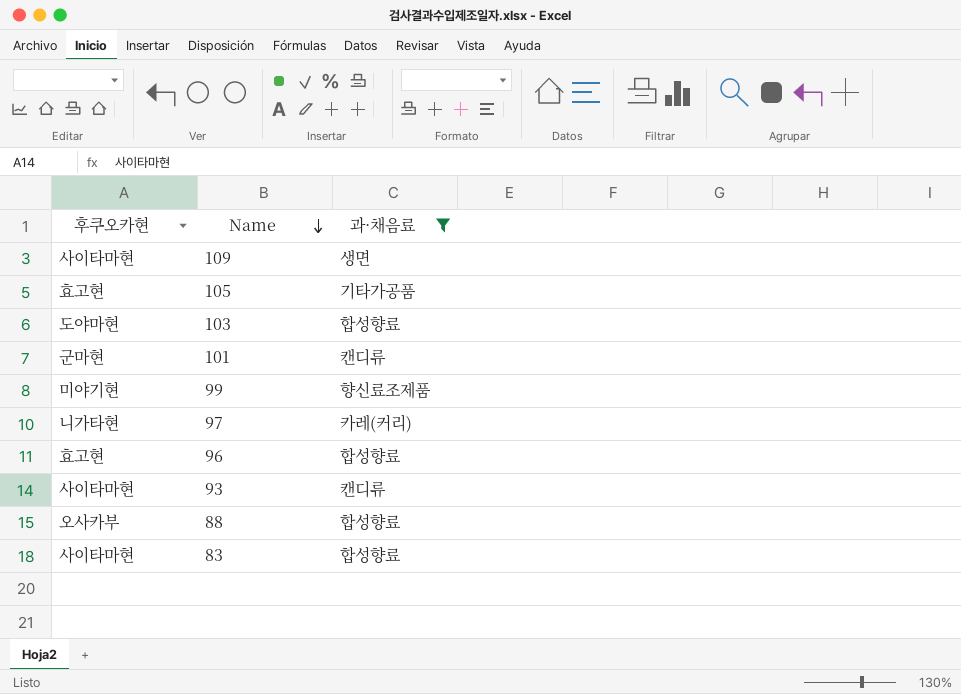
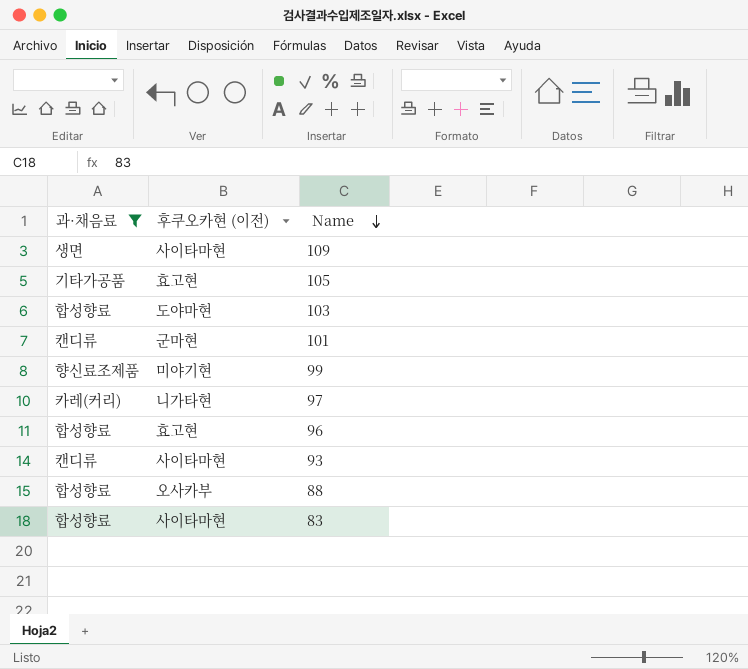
column 과·채음료 | position: 3 -> 1
column name: 후쿠오카현 -> 후쿠오카현 (이전)

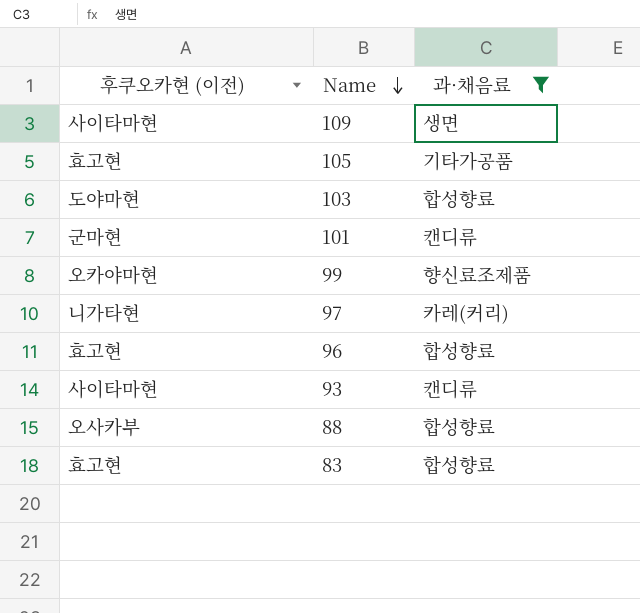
column 과·채음료 | position: 1 -> 3
99 | 후쿠오카현 (이전): 미야기현 -> 오카야마현
83 | 후쿠오카현 (이전): 사이타마현 -> 효고현

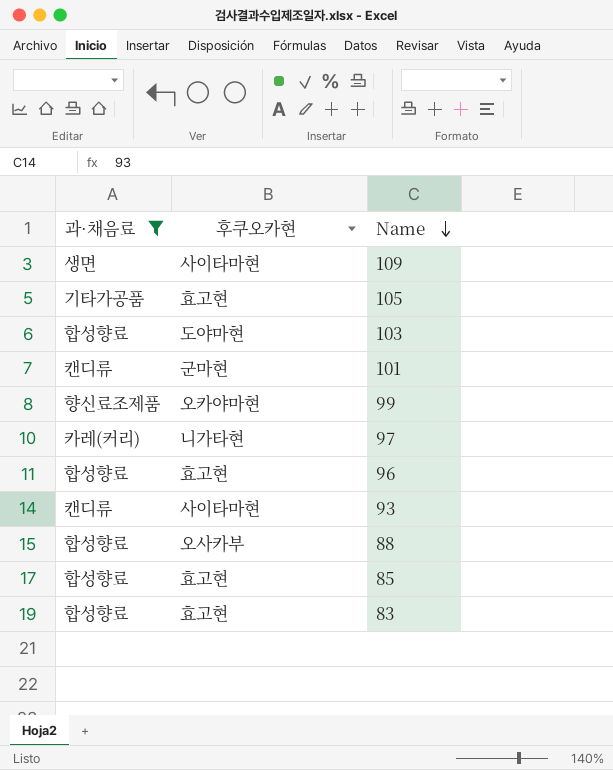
column 과·채음료 | position: 3 -> 1
column name: 후쿠오카현 (이전) -> 후쿠오카현
row 85: none -> 합성향료 | 효고현

